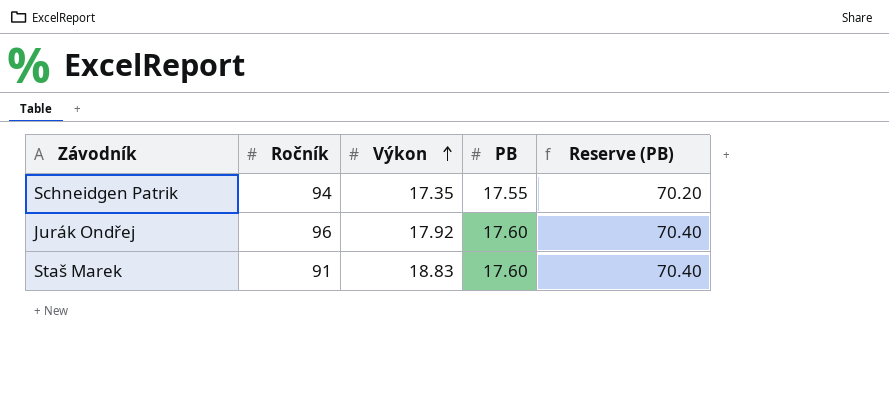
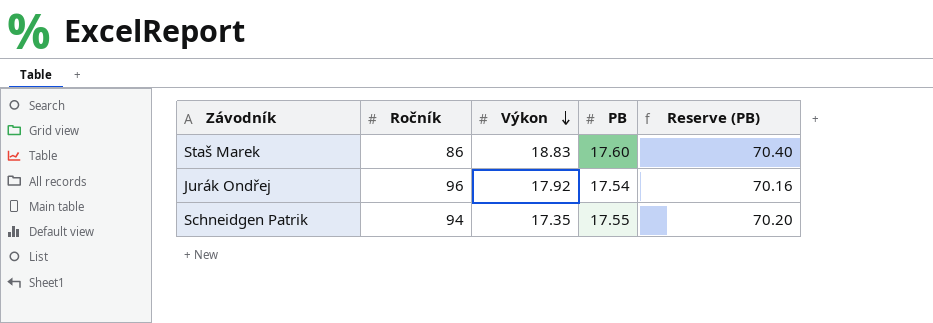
row order: Výkon ascending -> Výkon descending
Staš Marek | Ročník: 91 -> 86
Jurák Ondřej | PB: 17.60 -> 17.54
Jurák Ondřej | Reserve (PB): 70.40 -> 70.16

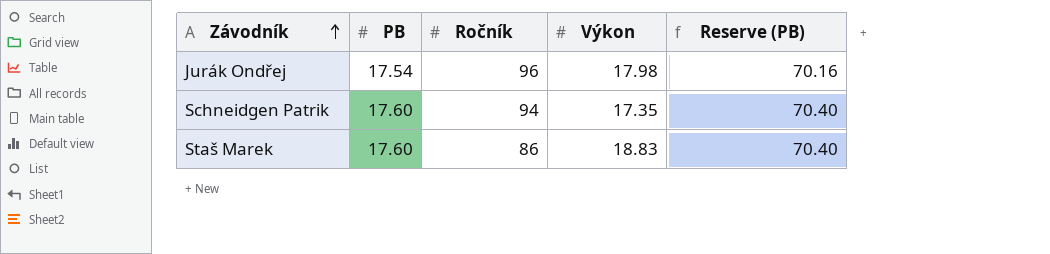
row order: Výkon descending -> Závodník ascending
column PB | position: 4 -> 2
Jurák Ondřej | Výkon: 17.92 -> 17.98
Schneidgen Patrik | PB: 17.55 -> 17.60
Schneidgen Patrik | Reserve (PB): 70.20 -> 70.40

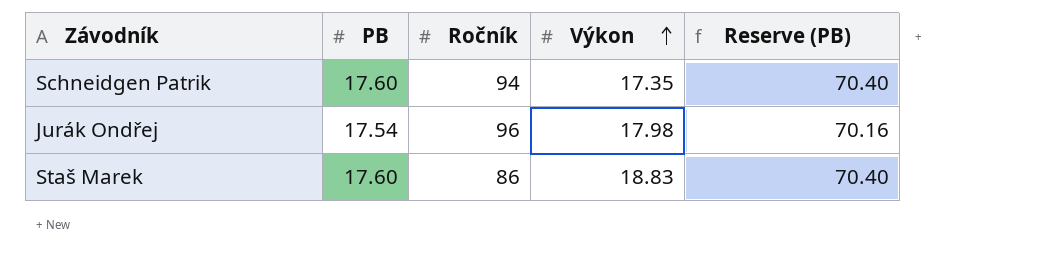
row order: Závodník ascending -> Výkon ascending

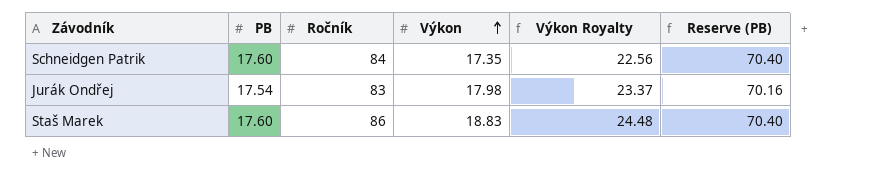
column Výkon Royalty | formula: none -> [Výkon] * 1.3
Schneidgen Patrik | Ročník: 94 -> 84
Jurák Ondřej | Ročník: 96 -> 83

